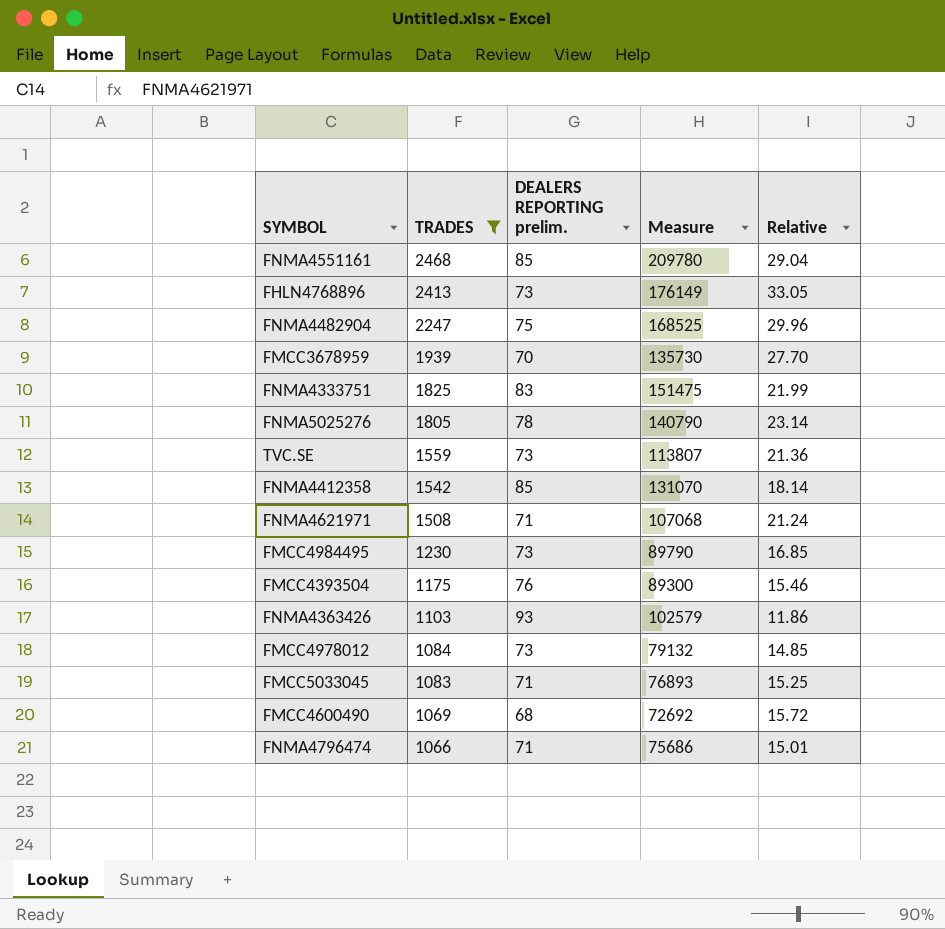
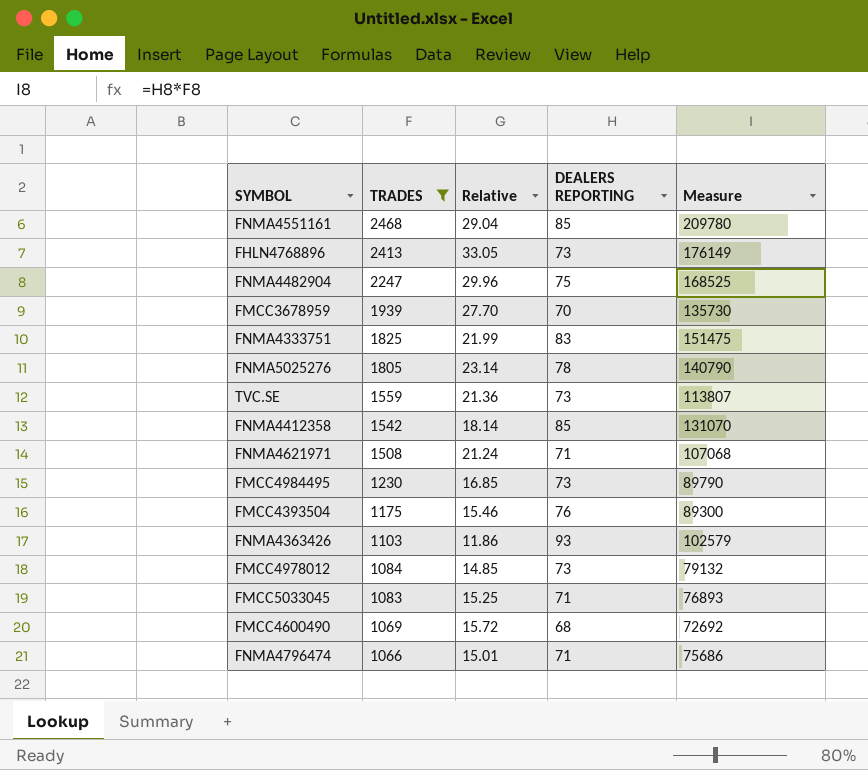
column Relative | position: 5 -> 3
column name: DEALERS REPORTING prelim. -> DEALERS REPORTING

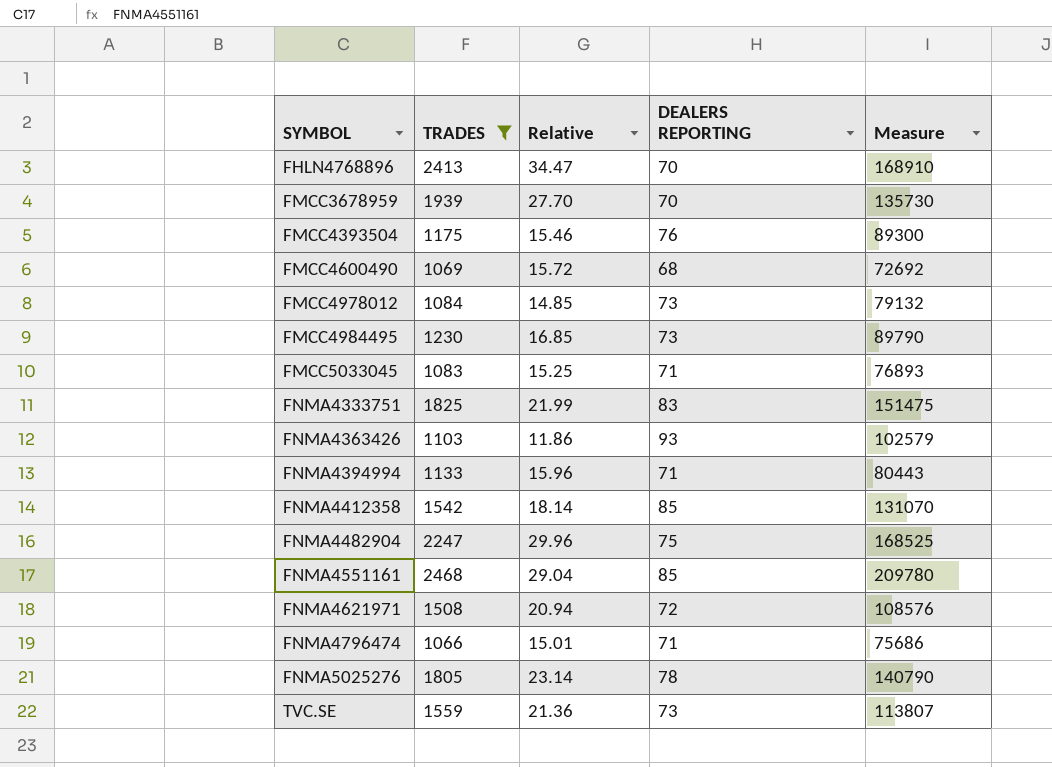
row order: TRADES descending -> SYMBOL ascending
FHLN4768896 | Relative: 33.05 -> 34.47
FHLN4768896 | DEALERS REPORTING: 73 -> 70
FHLN4768896 | Measure: 176149 -> 168910
row FNMA4394994: none -> 1133 | 15.96 | 71 | 80443
FNMA4621971 | Relative: 21.24 -> 20.94
FNMA4621971 | DEALERS REPORTING: 71 -> 72
FNMA4621971 | Measure: 107068 -> 108576

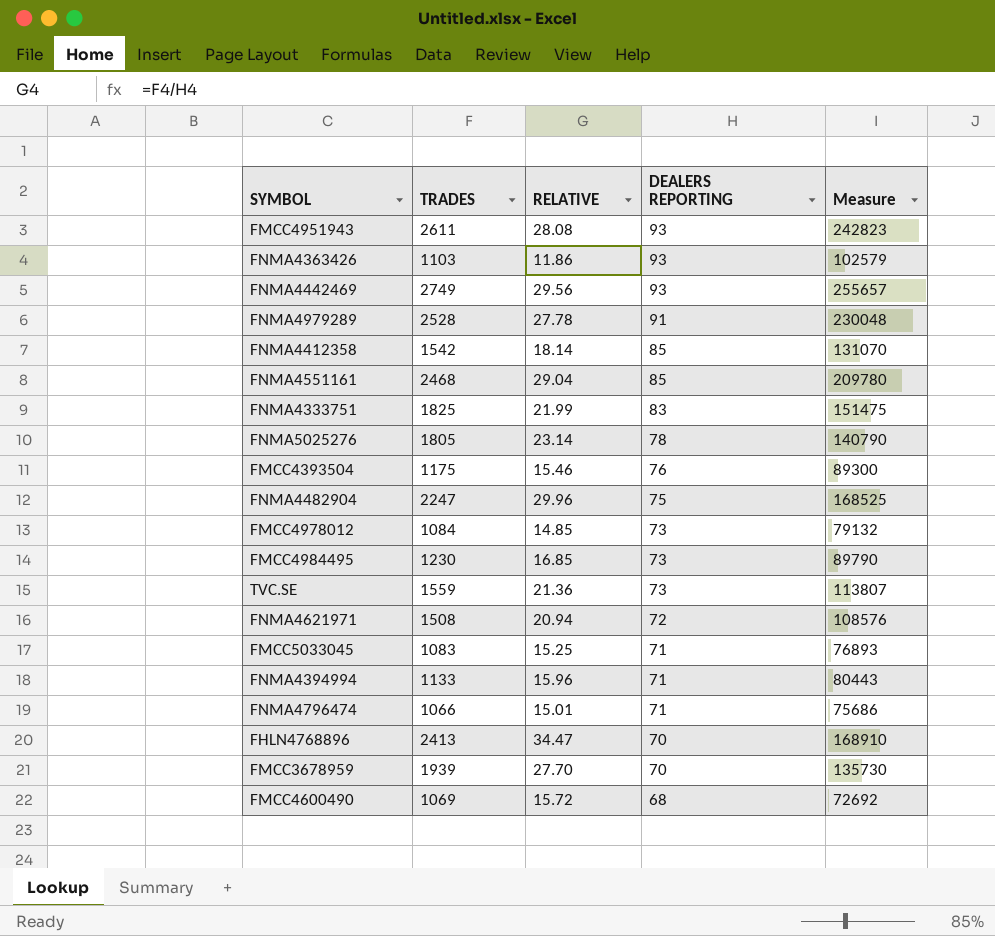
filter: TRADES <= 2468 -> none
row order: SYMBOL ascending -> DEALERS REPORTING descending
column name: Relative -> RELATIVE

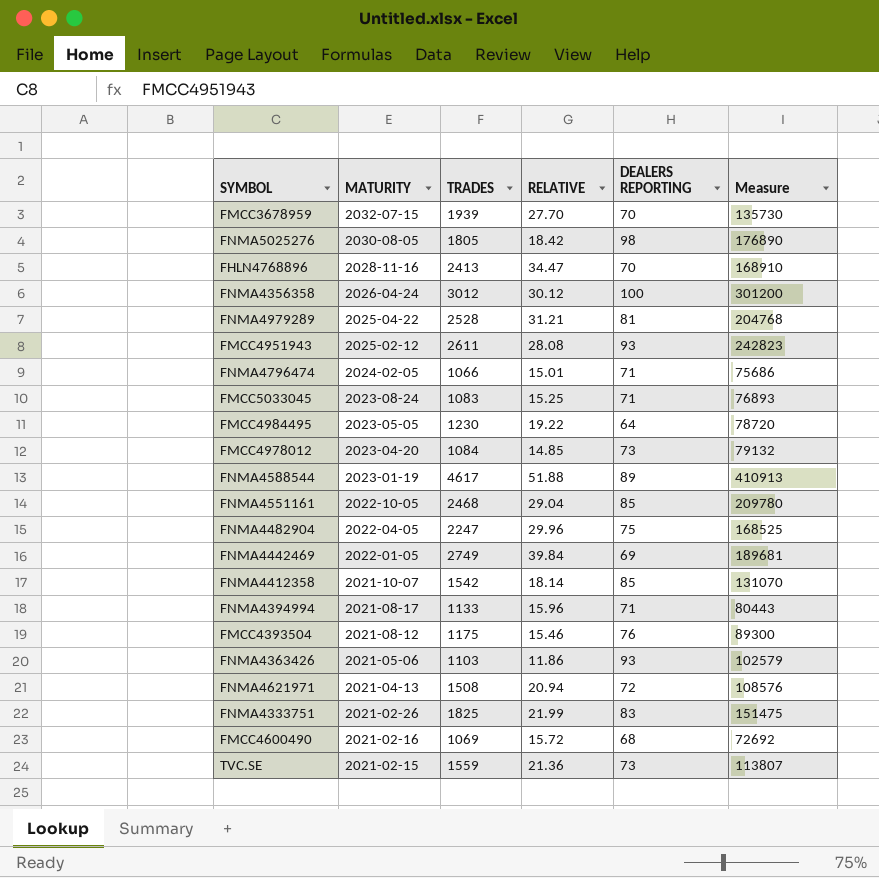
row order: DEALERS REPORTING descending -> MATURITY descending
column MATURITY | position: none -> 2
FNMA5025276 | RELATIVE: 23.14 -> 18.42
FNMA5025276 | DEALERS REPORTING: 78 -> 98
FNMA5025276 | Measure: 140790 -> 176890
row FNMA4356358: none -> 2026-04-24 | 3012 | 30.12 | 100 | 301200
FNMA4979289 | RELATIVE: 27.78 -> 31.21
FNMA4979289 | DEALERS REPORTING: 91 -> 81
FNMA4979289 | Measure: 230048 -> 204768
FMCC4984495 | RELATIVE: 16.85 -> 19.22
FMCC4984495 | DEALERS REPORTING: 73 -> 64
FMCC4984495 | Measure: 89790 -> 78720
row FNMA4588544: none -> 2023-01-19 | 4617 | 51.88 | 89 | 410913
FNMA4442469 | RELATIVE: 29.56 -> 39.84
FNMA4442469 | DEALERS REPORTING: 93 -> 69
FNMA4442469 | Measure: 255657 -> 189681

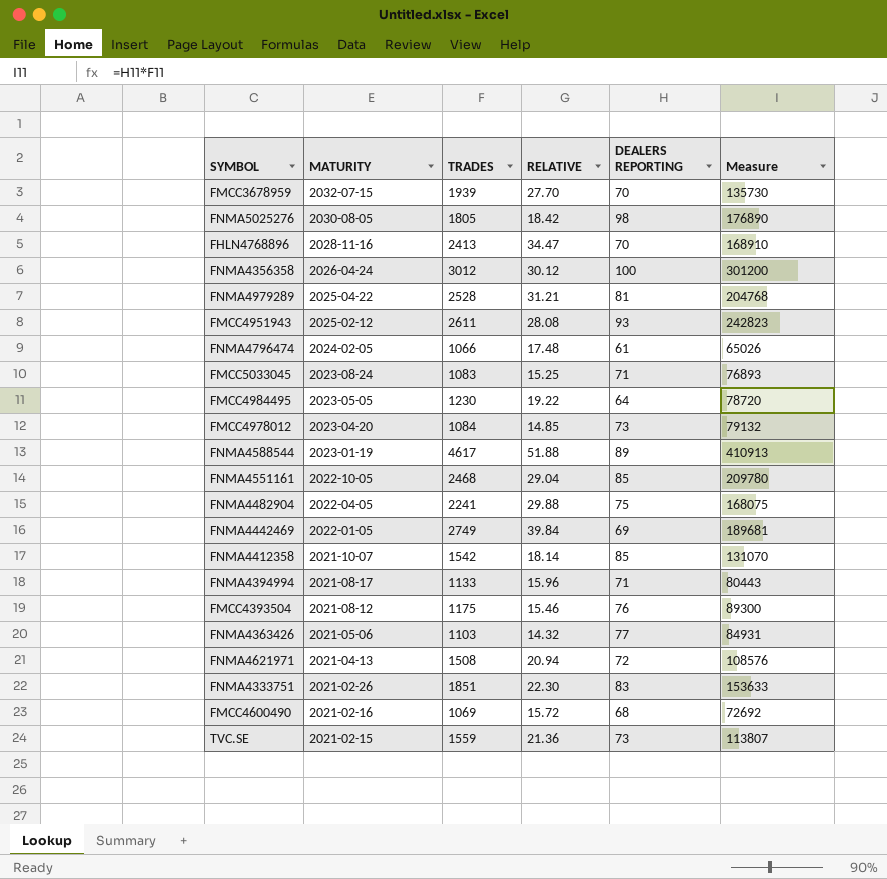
FNMA4796474 | RELATIVE: 15.01 -> 17.48
FNMA4796474 | DEALERS REPORTING: 71 -> 61
FNMA4796474 | Measure: 75686 -> 65026
FNMA4482904 | TRADES: 2247 -> 2241
FNMA4482904 | RELATIVE: 29.96 -> 29.88
FNMA4482904 | Measure: 168525 -> 168075
FNMA4363426 | RELATIVE: 11.86 -> 14.32
FNMA4363426 | DEALERS REPORTING: 93 -> 77
FNMA4363426 | Measure: 102579 -> 84931
FNMA4333751 | TRADES: 1825 -> 1851
FNMA4333751 | RELATIVE: 21.99 -> 22.30
FNMA4333751 | Measure: 151475 -> 153633

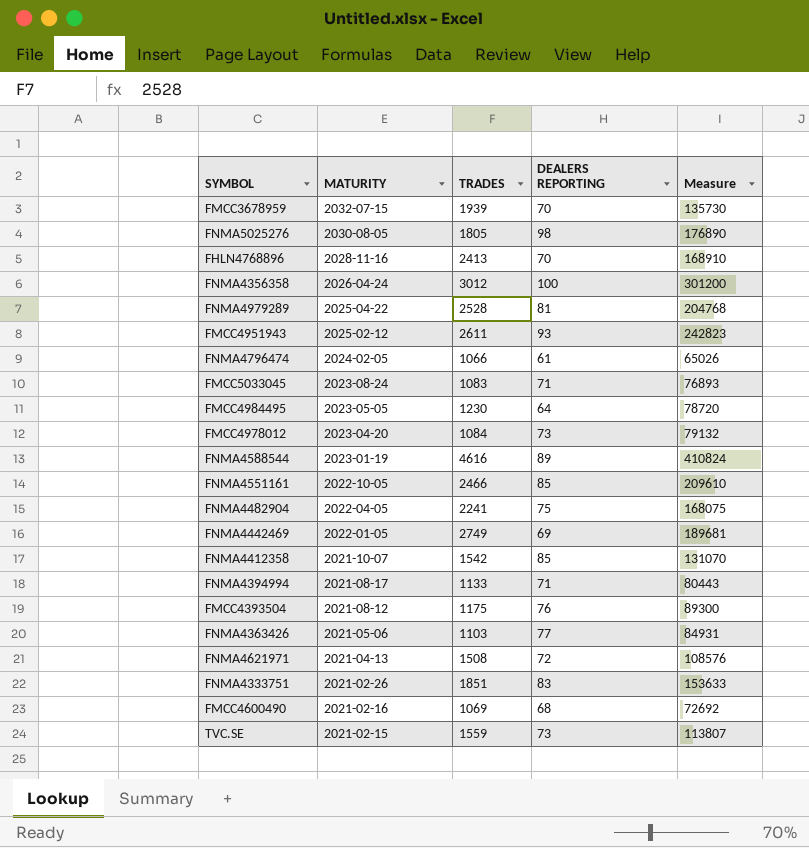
column RELATIVE | formula: [TRADES] / [DEALERS REPORTING] -> none
FNMA4588544 | TRADES: 4617 -> 4616
FNMA4588544 | Measure: 410913 -> 410824
FNMA4551161 | TRADES: 2468 -> 2466
FNMA4551161 | Measure: 209780 -> 209610

